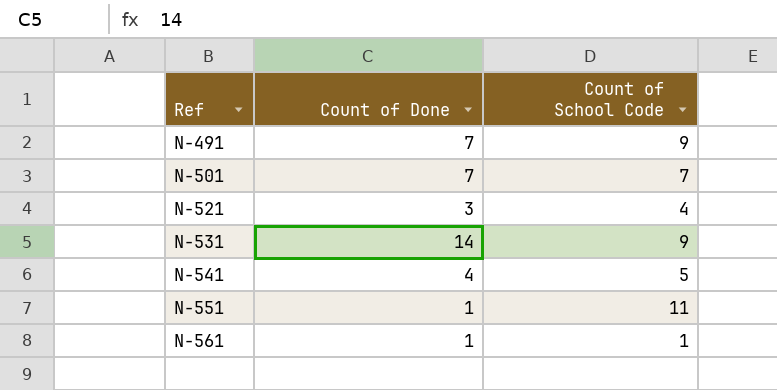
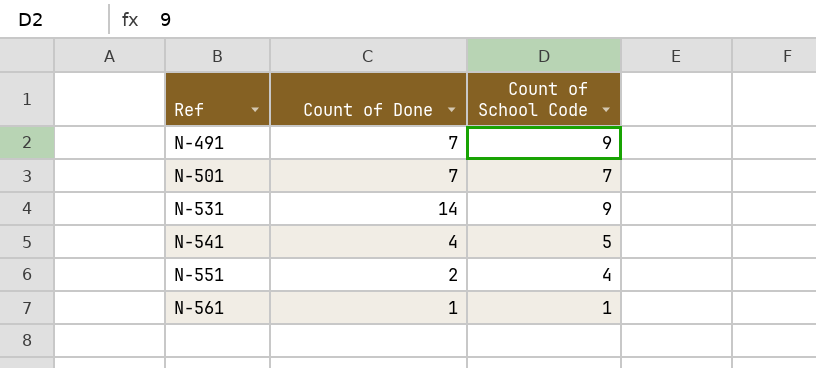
row N-521: 3 | 4 -> none
N-551 | Count of Done: 1 -> 2
N-551 | Count of School Code: 11 -> 4

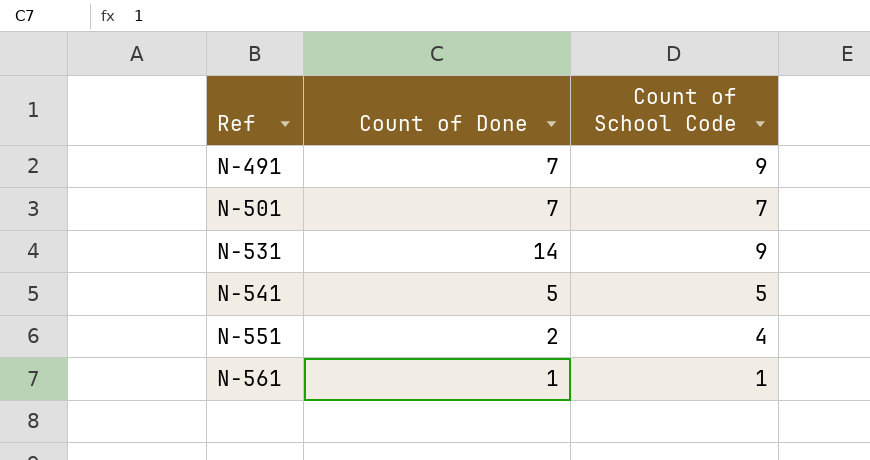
N-541 | Count of Done: 4 -> 5

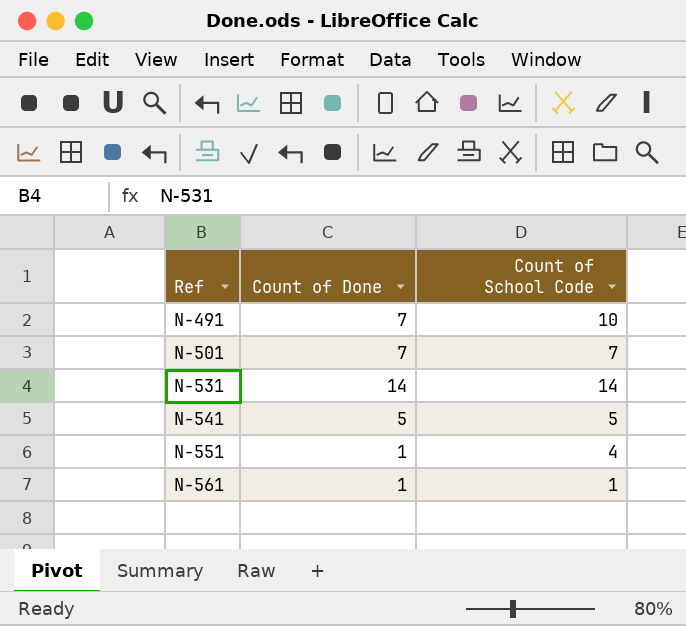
N-491 | Count of School Code: 9 -> 10
N-531 | Count of School Code: 9 -> 14
N-551 | Count of Done: 2 -> 1

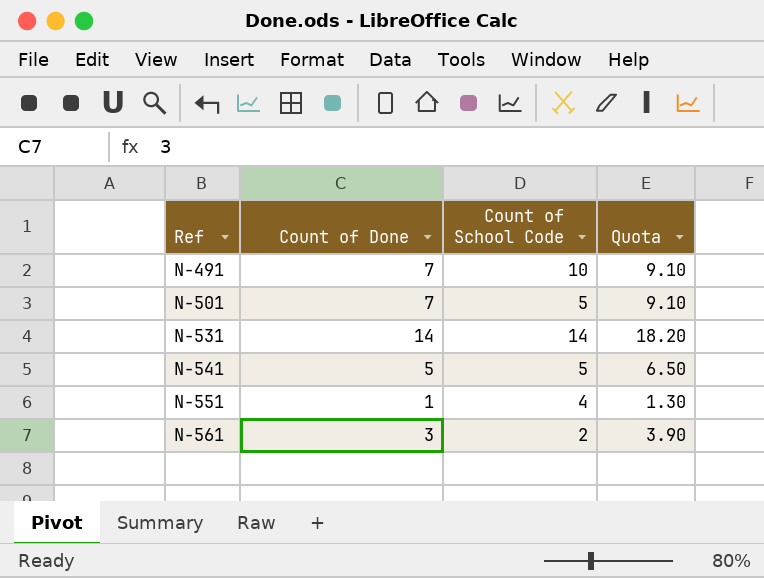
column Quota | formula: none -> [Count of Done] * 1.3
N-501 | Count of School Code: 7 -> 5
N-561 | Count of Done: 1 -> 3
N-561 | Count of School Code: 1 -> 2

